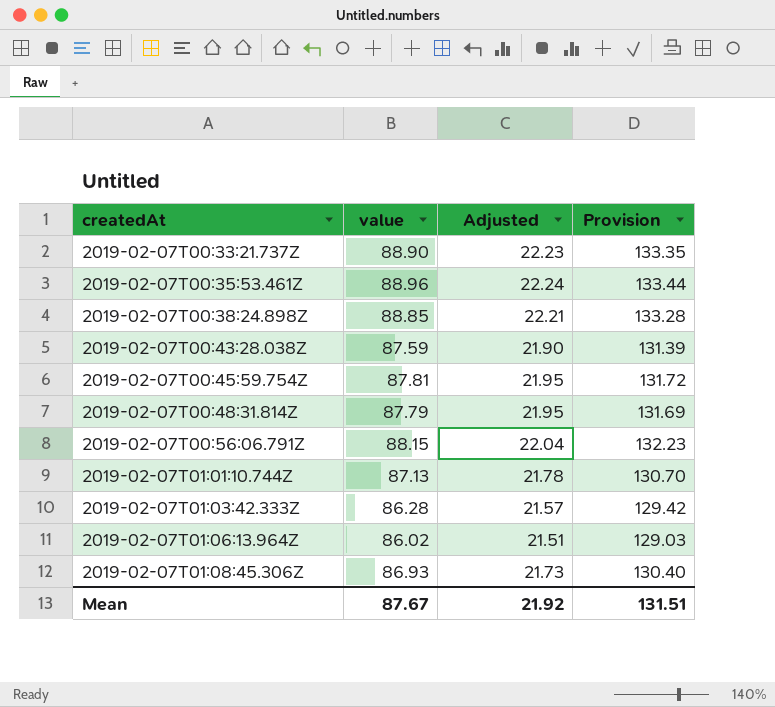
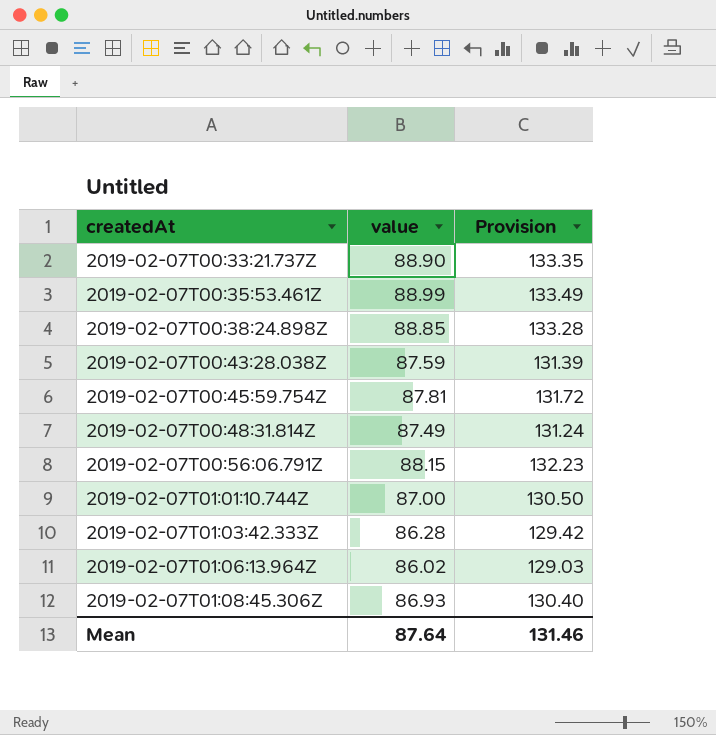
column Adjusted | formula: [value] * 0.25 -> none
2019-02-07T00:35:53.461Z | value: 88.96 -> 88.99
2019-02-07T00:35:53.461Z | Provision: 133.44 -> 133.49
2019-02-07T00:48:31.814Z | value: 87.79 -> 87.49
2019-02-07T00:48:31.814Z | Provision: 131.69 -> 131.24
2019-02-07T01:01:10.744Z | value: 87.13 -> 87.00
2019-02-07T01:01:10.744Z | Provision: 130.70 -> 130.50
Mean | value: 87.67 -> 87.64
Mean | Provision: 131.51 -> 131.46

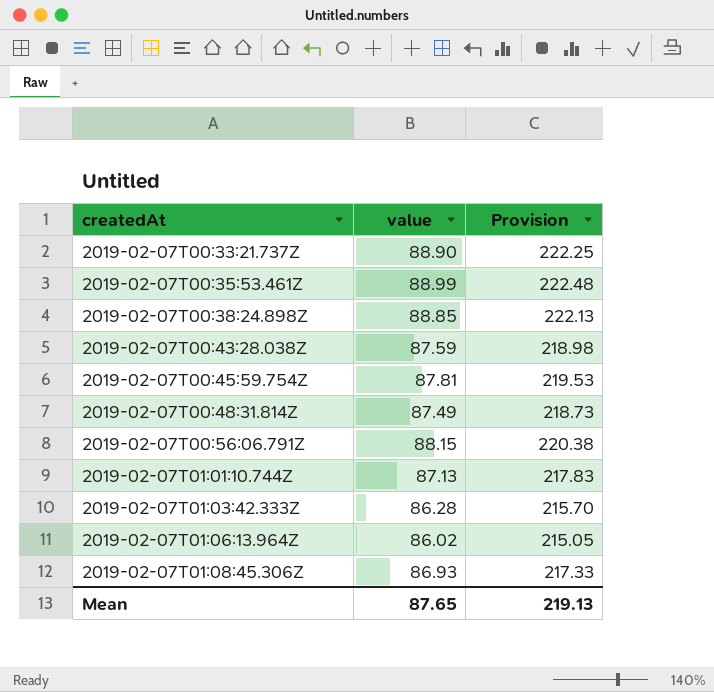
column Provision | formula: [value] * 1.5 -> [value] * 2.5
2019-02-07T01:01:10.744Z | value: 87.00 -> 87.13
Mean | value: 87.64 -> 87.65
Mean | Provision: 131.46 -> 219.13

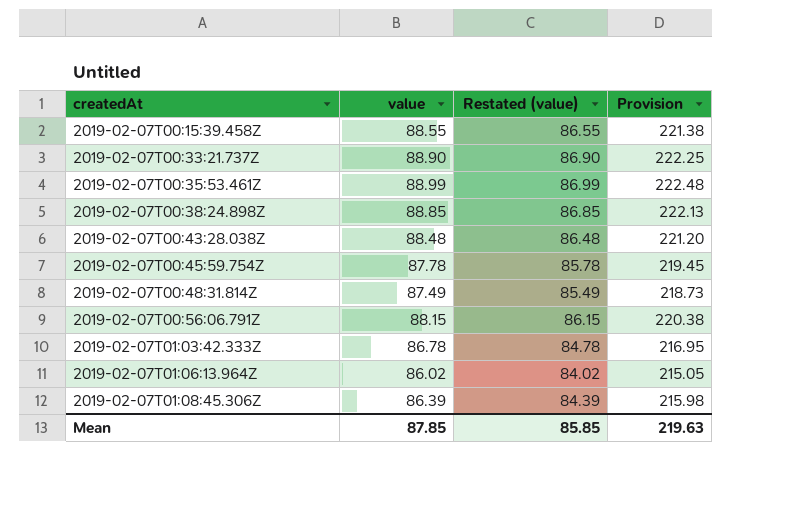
column Restated (value) | formula: none -> [value] - 2
row 2019-02-07T01:01:10.744Z: 87.13 | 217.83 -> none
row 2019-02-07T00:15:39.458Z: none -> 88.55 | 86.55 | 221.38
2019-02-07T00:43:28.038Z | value: 87.59 -> 88.48
2019-02-07T00:43:28.038Z | Provision: 218.98 -> 221.20
2019-02-07T00:45:59.754Z | value: 87.81 -> 87.78
2019-02-07T00:45:59.754Z | Provision: 219.53 -> 219.45
2019-02-07T01:03:42.333Z | value: 86.28 -> 86.78
2019-02-07T01:03:42.333Z | Provision: 215.70 -> 216.95
2019-02-07T01:08:45.306Z | value: 86.93 -> 86.39
2019-02-07T01:08:45.306Z | Provision: 217.33 -> 215.98
Mean | value: 87.65 -> 87.85
Mean | Provision: 219.13 -> 219.63

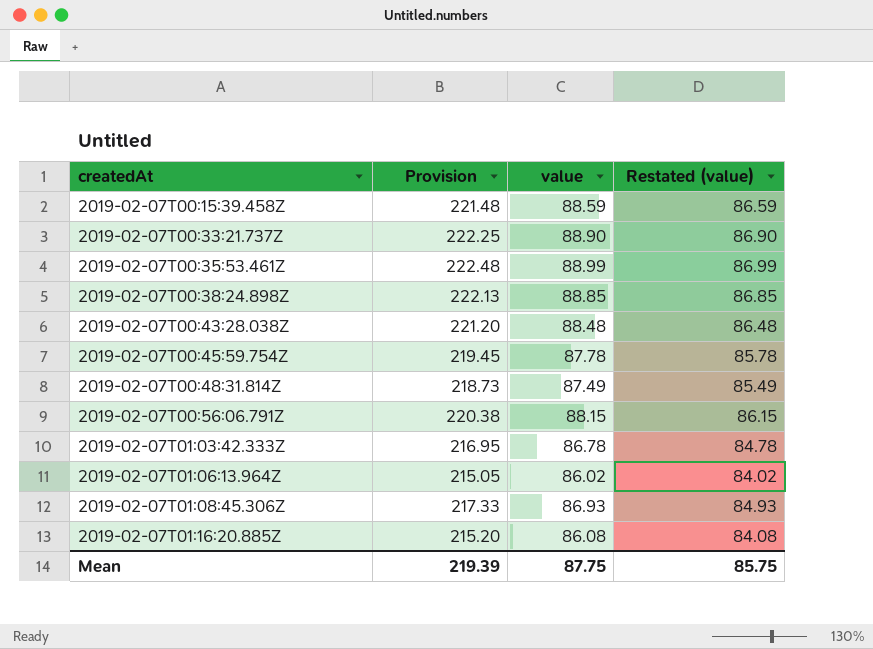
column Provision | position: 4 -> 2
2019-02-07T00:15:39.458Z | Provision: 221.38 -> 221.48
2019-02-07T00:15:39.458Z | value: 88.55 -> 88.59
2019-02-07T00:15:39.458Z | Restated (value): 86.55 -> 86.59
2019-02-07T01:08:45.306Z | Provision: 215.98 -> 217.33
2019-02-07T01:08:45.306Z | value: 86.39 -> 86.93
2019-02-07T01:08:45.306Z | Restated (value): 84.39 -> 84.93
row 2019-02-07T01:16:20.885Z: none -> 215.20 | 86.08 | 84.08
Mean | Provision: 219.63 -> 219.39
Mean | value: 87.85 -> 87.75
Mean | Restated (value): 85.85 -> 85.75

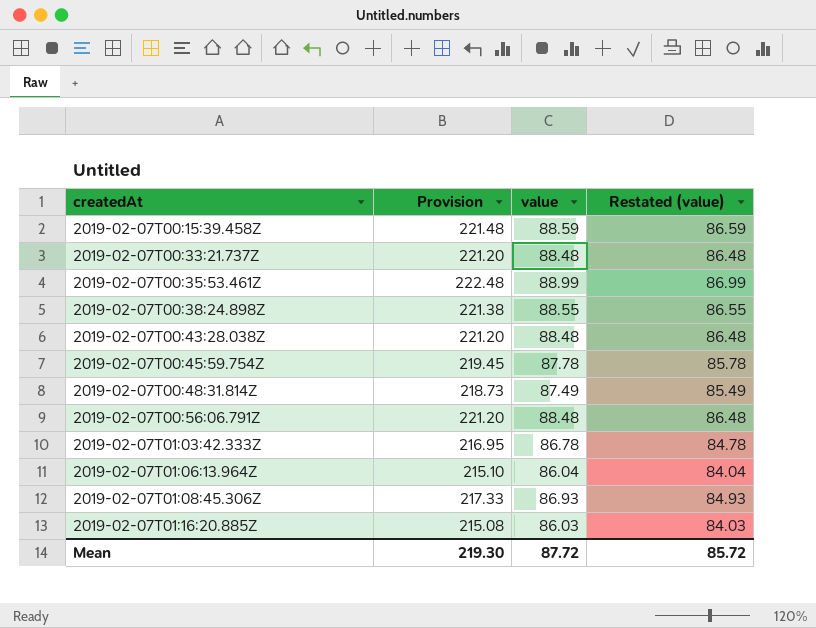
2019-02-07T00:33:21.737Z | Provision: 222.25 -> 221.20
2019-02-07T00:33:21.737Z | value: 88.90 -> 88.48
2019-02-07T00:33:21.737Z | Restated (value): 86.90 -> 86.48
2019-02-07T00:38:24.898Z | Provision: 222.13 -> 221.38
2019-02-07T00:38:24.898Z | value: 88.85 -> 88.55
2019-02-07T00:38:24.898Z | Restated (value): 86.85 -> 86.55
2019-02-07T00:56:06.791Z | Provision: 220.38 -> 221.20
2019-02-07T00:56:06.791Z | value: 88.15 -> 88.48
2019-02-07T00:56:06.791Z | Restated (value): 86.15 -> 86.48
2019-02-07T01:06:13.964Z | Provision: 215.05 -> 215.10
2019-02-07T01:06:13.964Z | value: 86.02 -> 86.04
2019-02-07T01:06:13.964Z | Restated (value): 84.02 -> 84.04
2019-02-07T01:16:20.885Z | Provision: 215.20 -> 215.08
2019-02-07T01:16:20.885Z | value: 86.08 -> 86.03
2019-02-07T01:16:20.885Z | Restated (value): 84.08 -> 84.03
Mean | Provision: 219.39 -> 219.30
Mean | value: 87.75 -> 87.72
Mean | Restated (value): 85.75 -> 85.72

